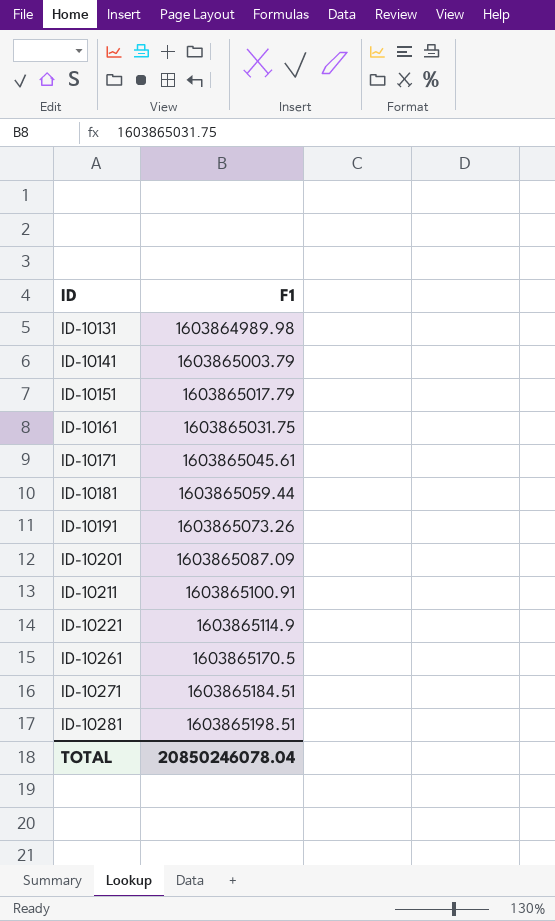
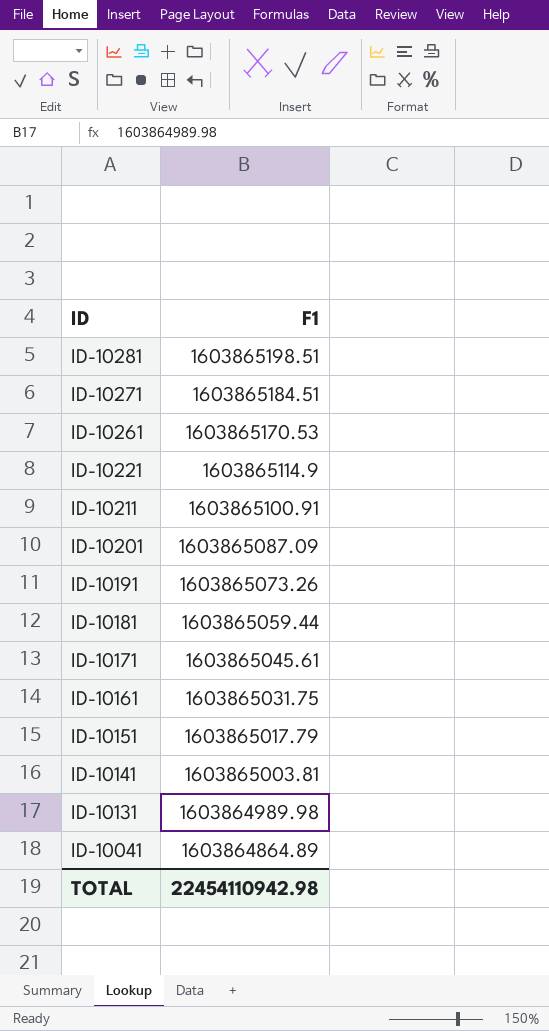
row order: ID ascending -> ID descending
ID-10261 | F1: 1603865170.5 -> 1603865170.53
ID-10141 | F1: 1603865003.79 -> 1603865003.81
row ID-10041: none -> 1603864864.89
TOTAL | F1: 20850246078.04 -> 22454110942.98

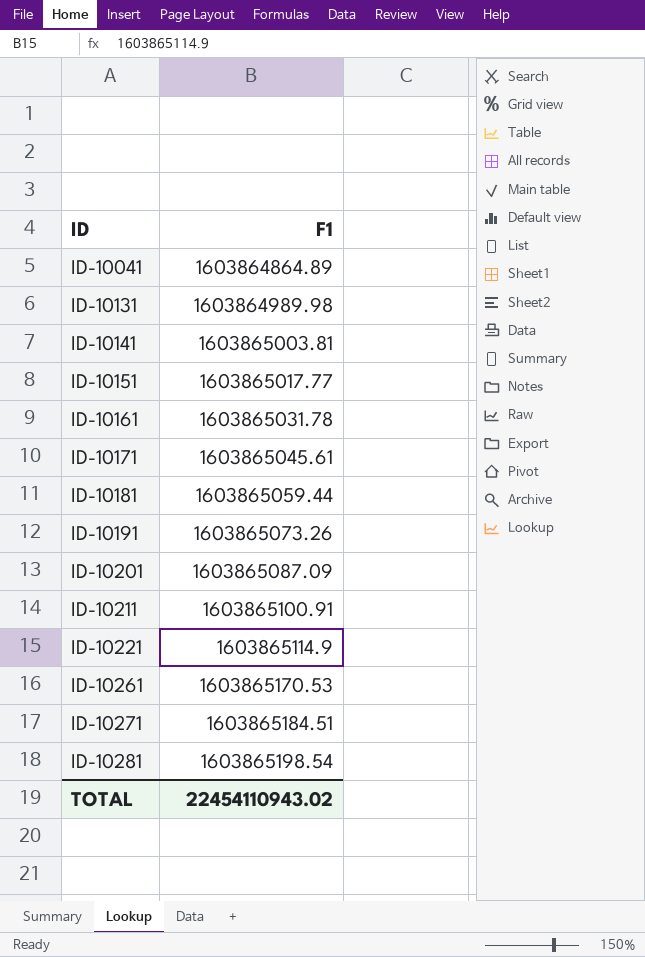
row order: ID descending -> ID ascending
ID-10151 | F1: 1603865017.79 -> 1603865017.77
ID-10161 | F1: 1603865031.75 -> 1603865031.78
ID-10281 | F1: 1603865198.51 -> 1603865198.54
TOTAL | F1: 22454110942.98 -> 22454110943.02

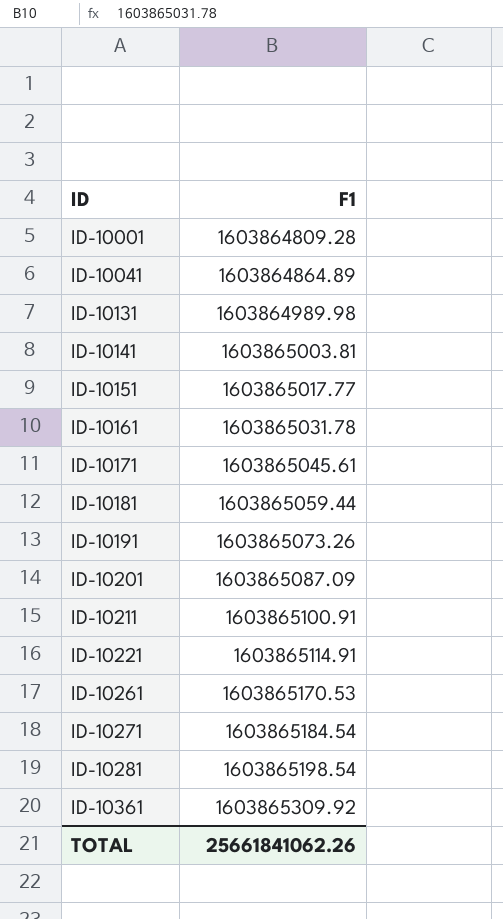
row ID-10001: none -> 1603864809.28
ID-10221 | F1: 1603865114.9 -> 1603865114.91
ID-10271 | F1: 1603865184.51 -> 1603865184.54
row ID-10361: none -> 1603865309.92
TOTAL | F1: 22454110943.02 -> 25661841062.26

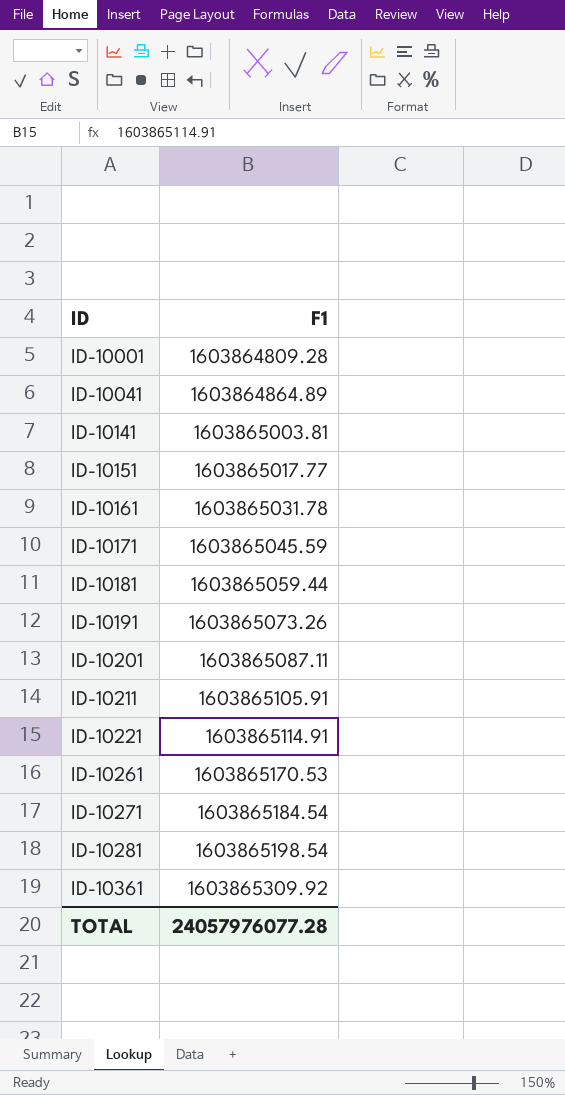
row ID-10131: 1603864989.98 -> none
ID-10171 | F1: 1603865045.61 -> 1603865045.59
ID-10201 | F1: 1603865087.09 -> 1603865087.11
ID-10211 | F1: 1603865100.91 -> 1603865105.91
TOTAL | F1: 25661841062.26 -> 24057976077.28

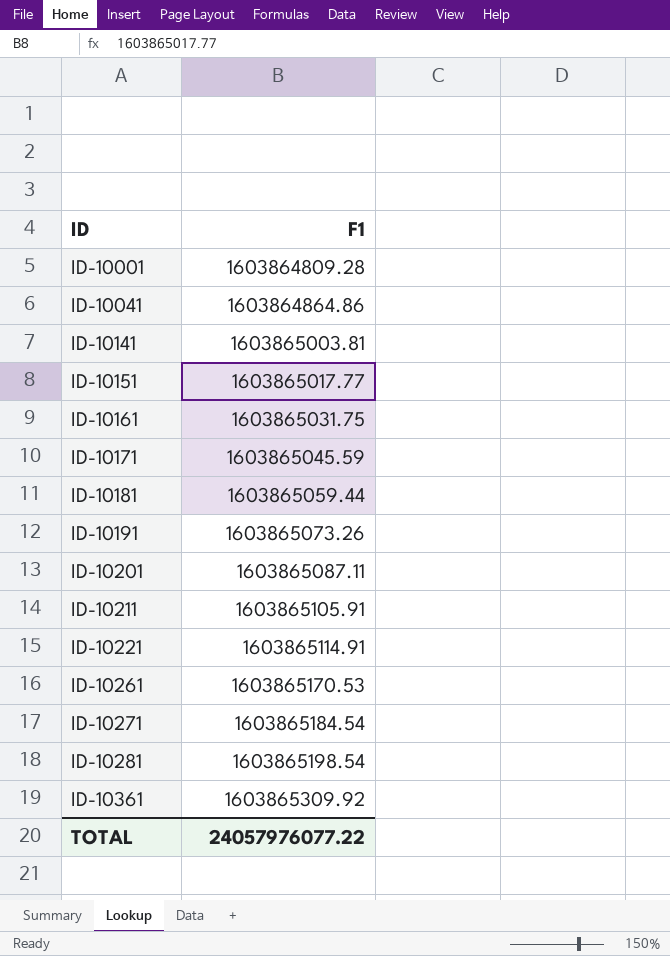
ID-10041 | F1: 1603864864.89 -> 1603864864.86
ID-10161 | F1: 1603865031.78 -> 1603865031.75
TOTAL | F1: 24057976077.28 -> 24057976077.22

